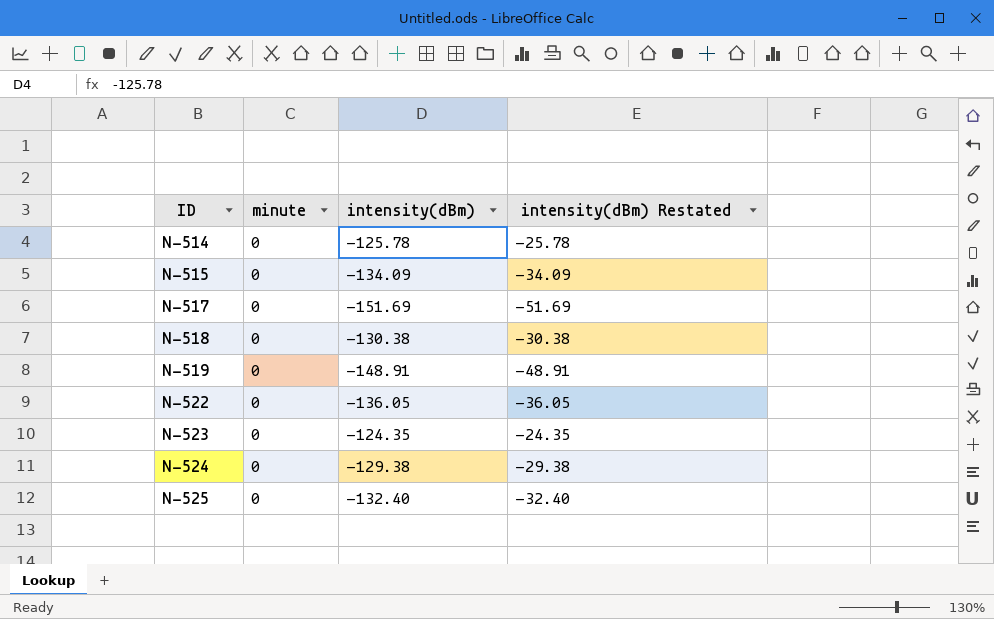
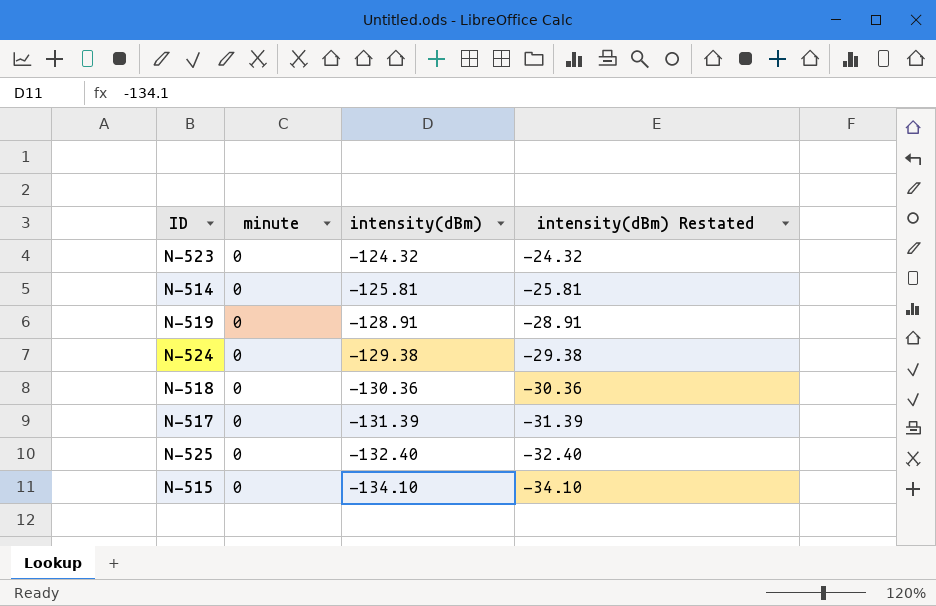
row order: ID ascending -> intensity(dBm) descending
row N-522: 0 | -136.05 | -36.05 -> none
N-523 | intensity(dBm): -124.35 -> -124.32
N-523 | intensity(dBm) Restated: -24.35 -> -24.32
N-514 | intensity(dBm): -125.78 -> -125.81
N-514 | intensity(dBm) Restated: -25.78 -> -25.81
N-519 | intensity(dBm): -148.91 -> -128.91
N-519 | intensity(dBm) Restated: -48.91 -> -28.91
N-518 | intensity(dBm): -130.38 -> -130.36
N-518 | intensity(dBm) Restated: -30.38 -> -30.36
N-517 | intensity(dBm): -151.69 -> -131.39
N-517 | intensity(dBm) Restated: -51.69 -> -31.39
N-515 | intensity(dBm): -134.09 -> -134.10
N-515 | intensity(dBm) Restated: -34.09 -> -34.10

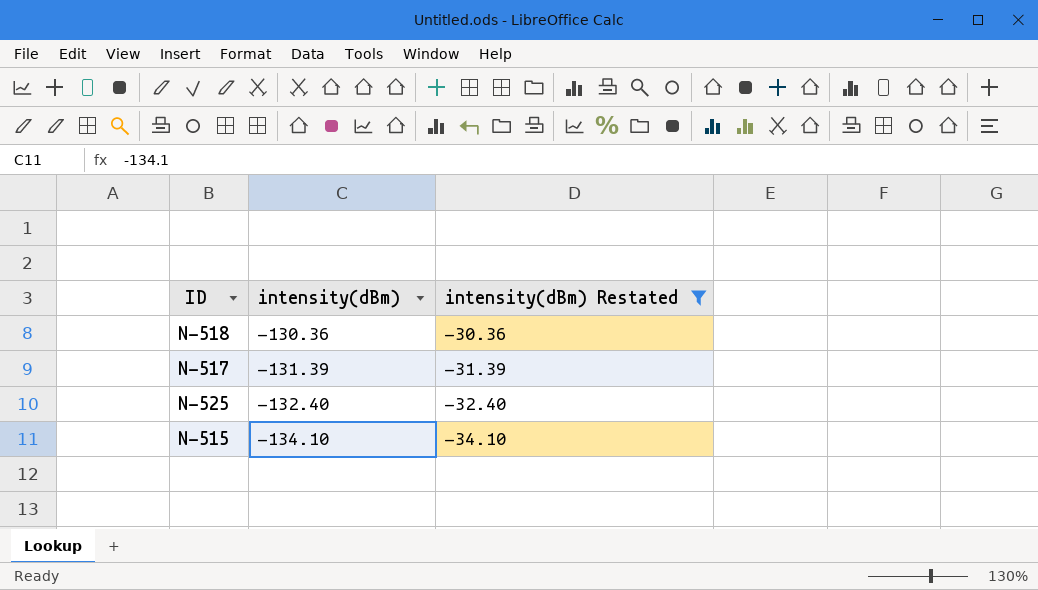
filter: none -> intensity(dBm) Restated <= -30.36
column minute | position: 2 -> none

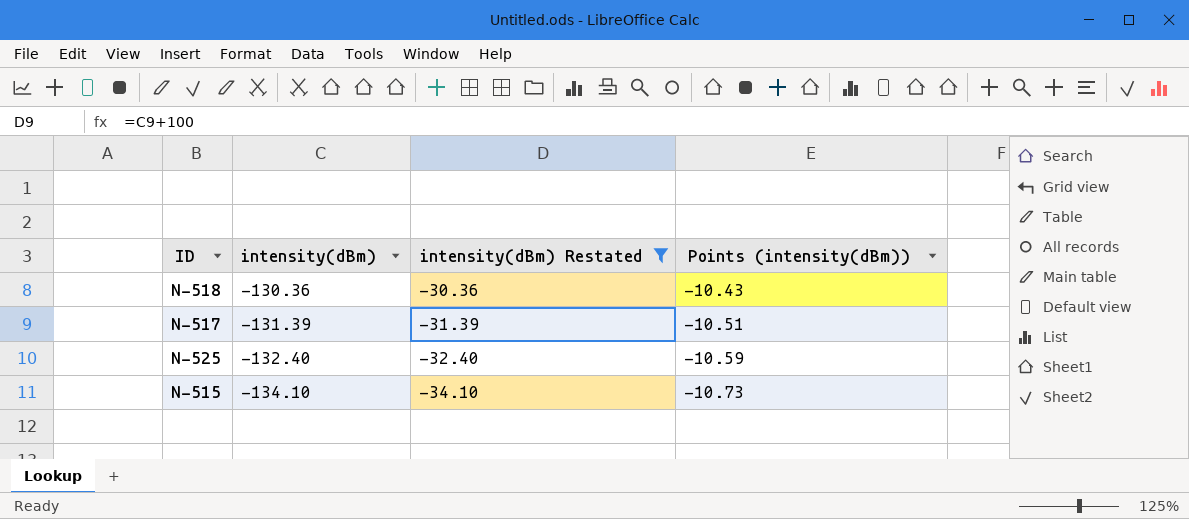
column Points (intensity(dBm)) | formula: none -> [intensity(dBm)] * 0.08

